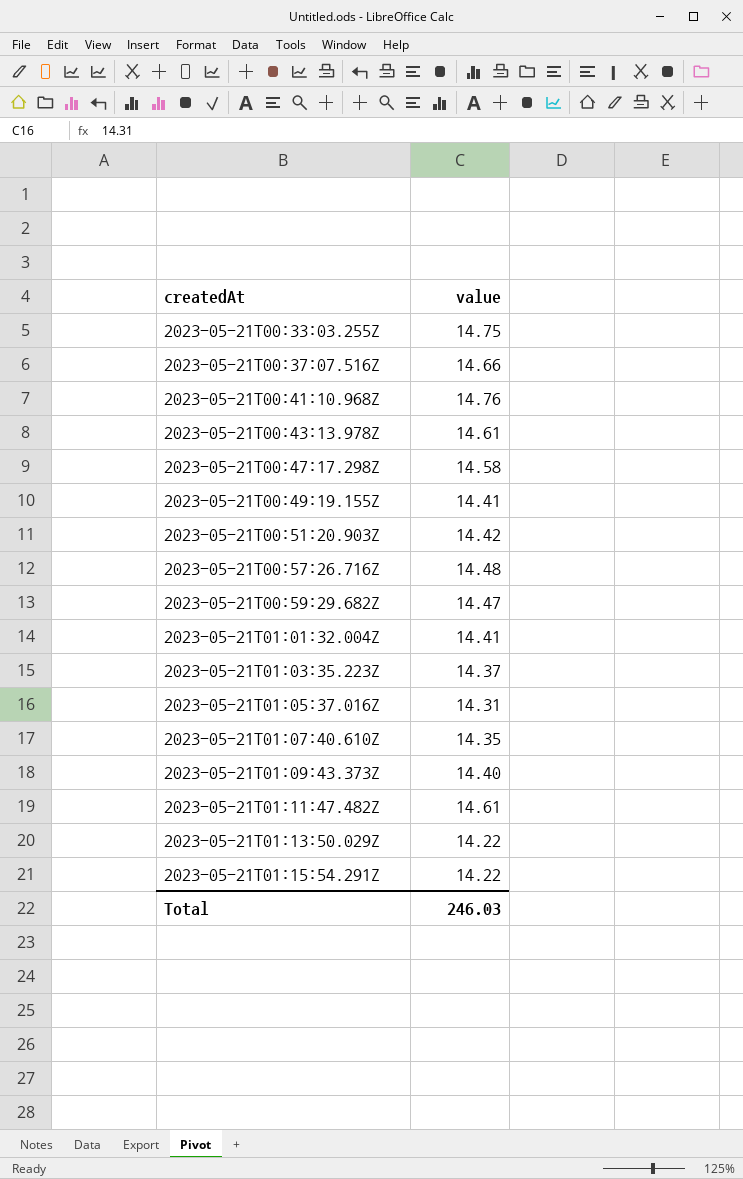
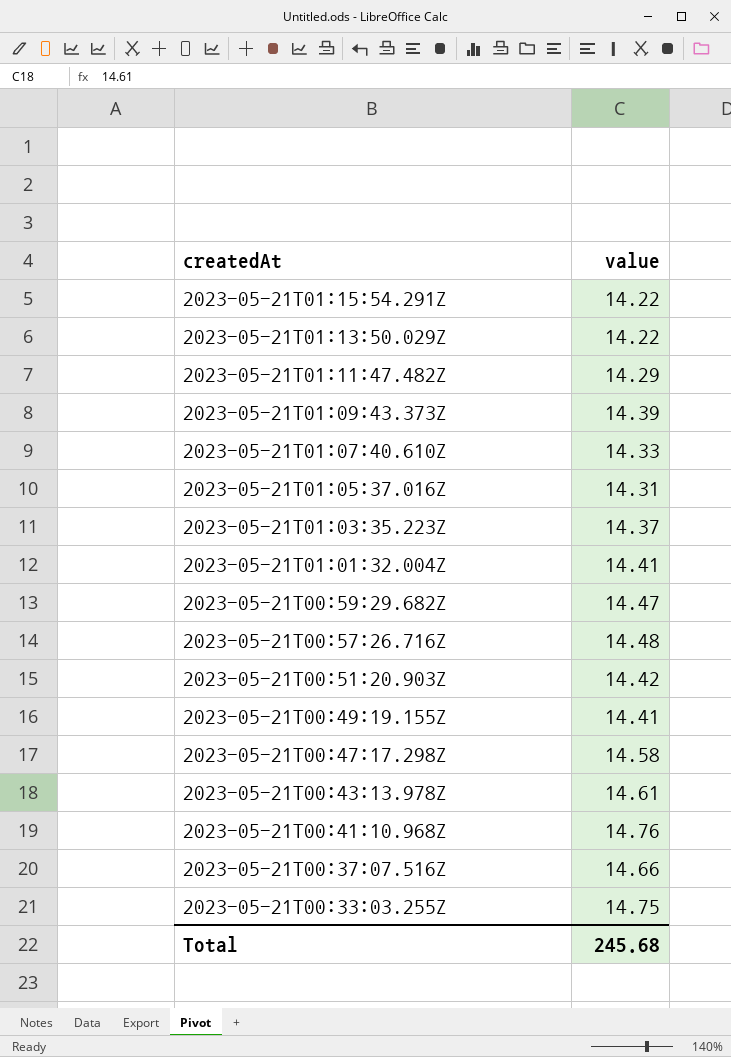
row order: createdAt ascending -> createdAt descending
2023-05-21T01:11:47.482Z | value: 14.61 -> 14.29
2023-05-21T01:09:43.373Z | value: 14.40 -> 14.39
2023-05-21T01:07:40.610Z | value: 14.35 -> 14.33
Total | value: 246.03 -> 245.68

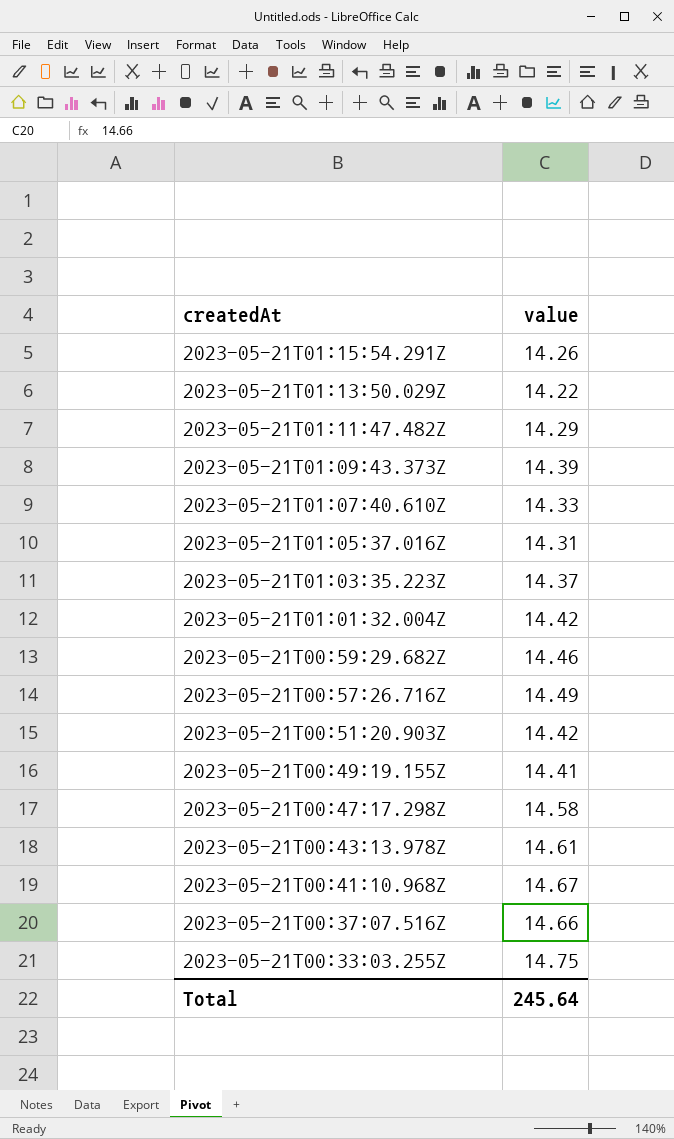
2023-05-21T01:15:54.291Z | value: 14.22 -> 14.26
2023-05-21T01:01:32.004Z | value: 14.41 -> 14.42
2023-05-21T00:59:29.682Z | value: 14.47 -> 14.46
2023-05-21T00:57:26.716Z | value: 14.48 -> 14.49
2023-05-21T00:41:10.968Z | value: 14.76 -> 14.67
Total | value: 245.68 -> 245.64

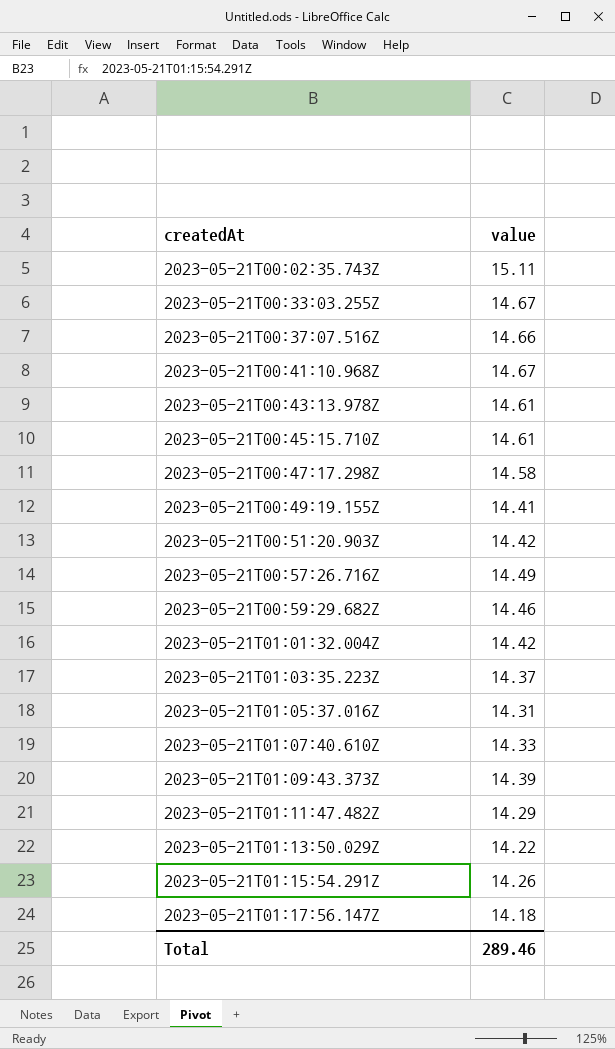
row order: createdAt descending -> createdAt ascending
row 2023-05-21T00:02:35.743Z: none -> 15.11
2023-05-21T00:33:03.255Z | value: 14.75 -> 14.67
row 2023-05-21T00:45:15.710Z: none -> 14.61
row 2023-05-21T01:17:56.147Z: none -> 14.18
Total | value: 245.64 -> 289.46

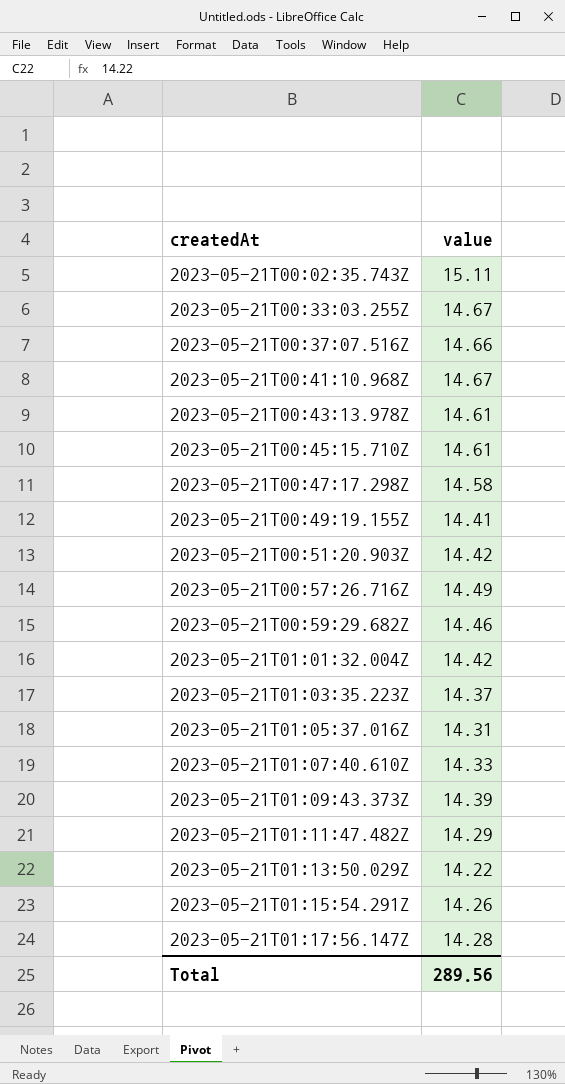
2023-05-21T01:17:56.147Z | value: 14.18 -> 14.28
Total | value: 289.46 -> 289.56

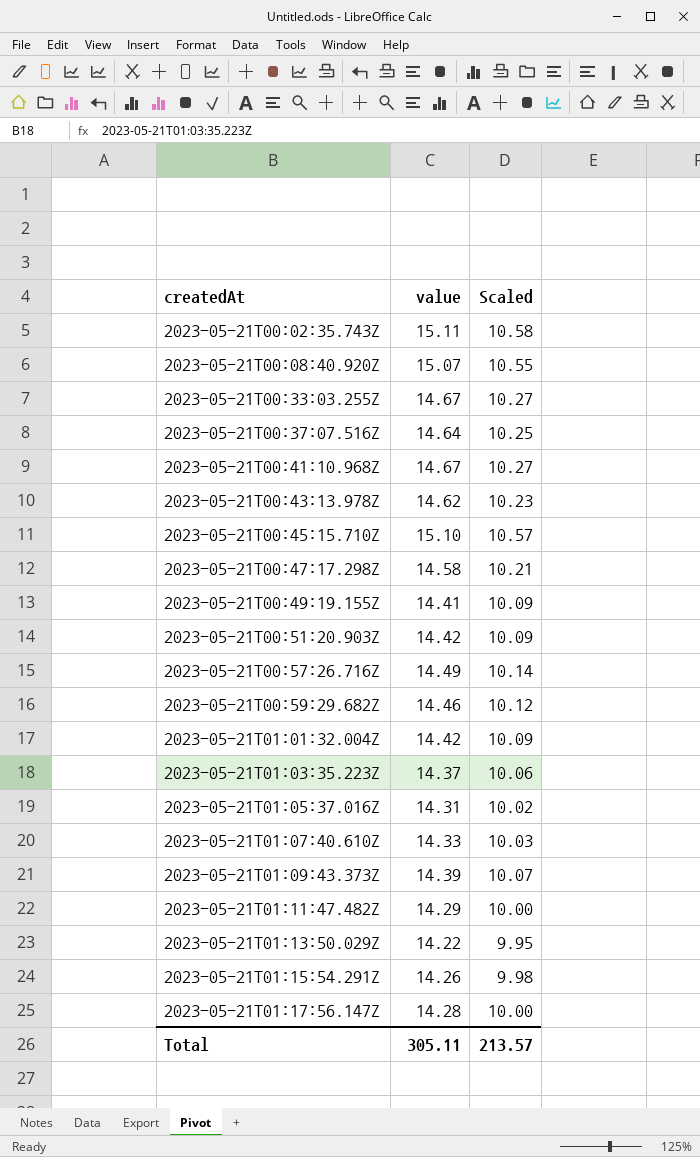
column Scaled | formula: none -> [value] * 0.7
row 2023-05-21T00:08:40.920Z: none -> 15.07 | 10.55
2023-05-21T00:37:07.516Z | value: 14.66 -> 14.64
2023-05-21T00:43:13.978Z | value: 14.61 -> 14.62
2023-05-21T00:45:15.710Z | value: 14.61 -> 15.10
Total | value: 289.56 -> 305.11

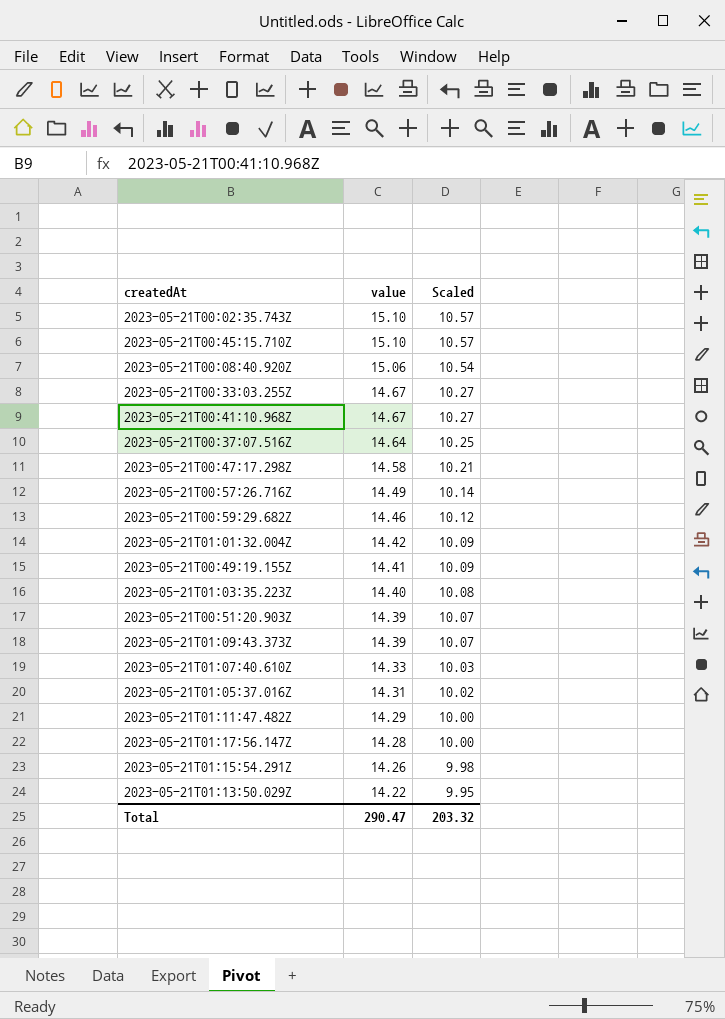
row order: createdAt ascending -> value descending
row 2023-05-21T00:43:13.978Z: 14.62 | 10.23 -> none
2023-05-21T00:02:35.743Z | value: 15.11 -> 15.10
2023-05-21T00:02:35.743Z | Scaled: 10.58 -> 10.57
2023-05-21T00:08:40.920Z | value: 15.07 -> 15.06
2023-05-21T00:08:40.920Z | Scaled: 10.55 -> 10.54
2023-05-21T01:03:35.223Z | value: 14.37 -> 14.40
2023-05-21T01:03:35.223Z | Scaled: 10.06 -> 10.08
2023-05-21T00:51:20.903Z | value: 14.42 -> 14.39
2023-05-21T00:51:20.903Z | Scaled: 10.09 -> 10.07
Total | value: 305.11 -> 290.47
Total | Scaled: 213.57 -> 203.32

